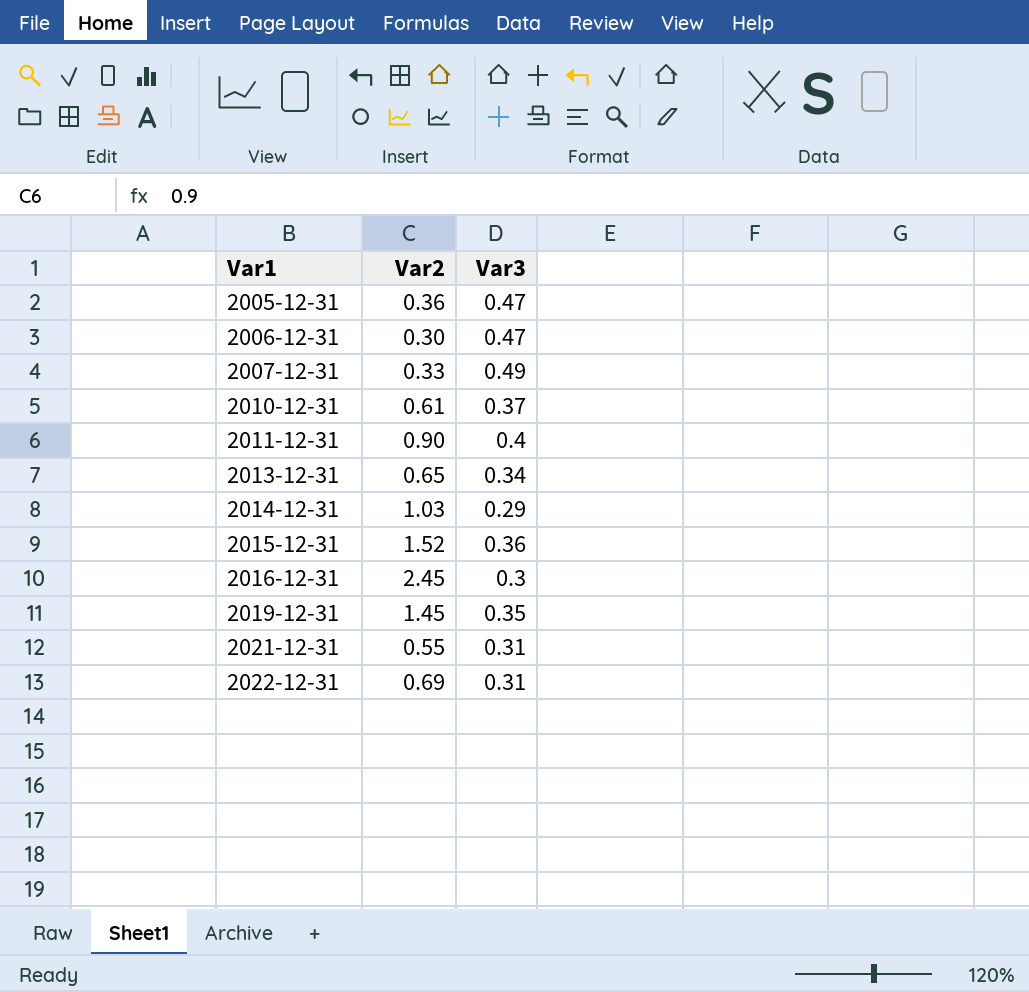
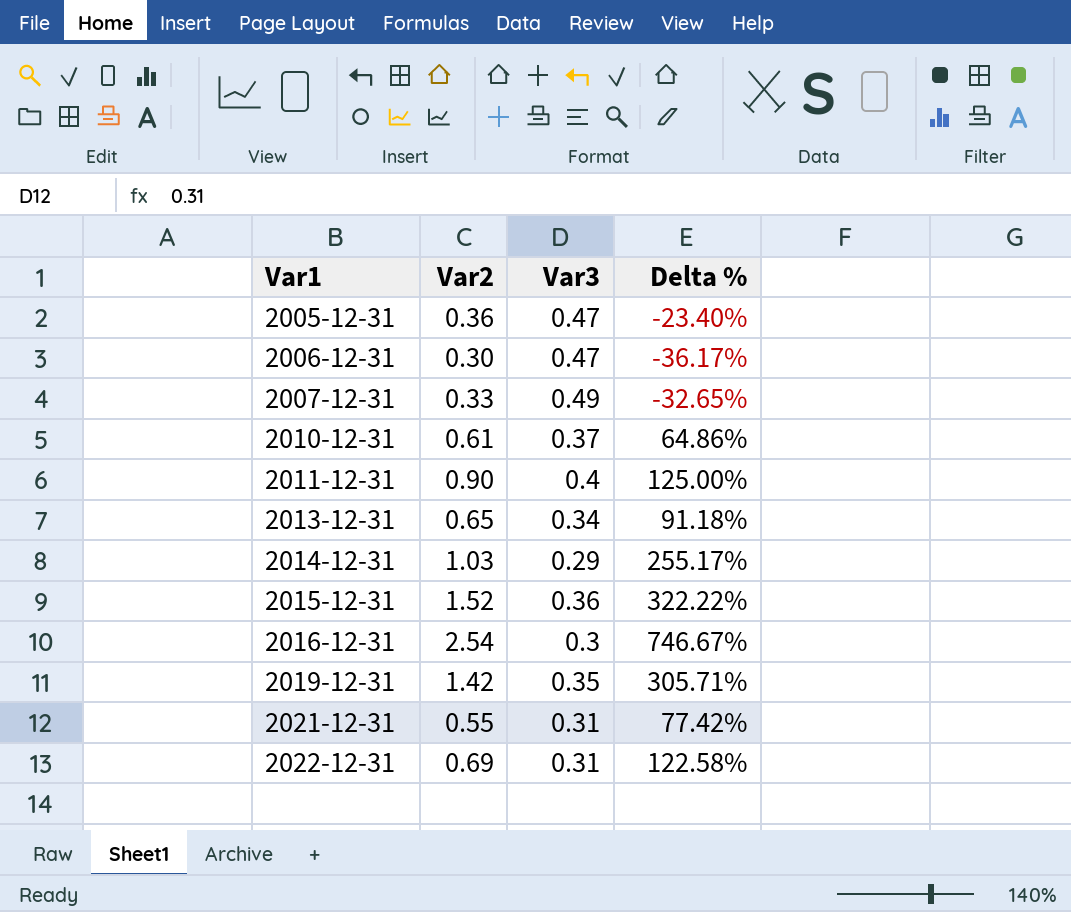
column Delta % | formula: none -> ([Var2] - [Var3]) / [Var3]
2016-12-31 | Var2: 2.45 -> 2.54
2019-12-31 | Var2: 1.45 -> 1.42

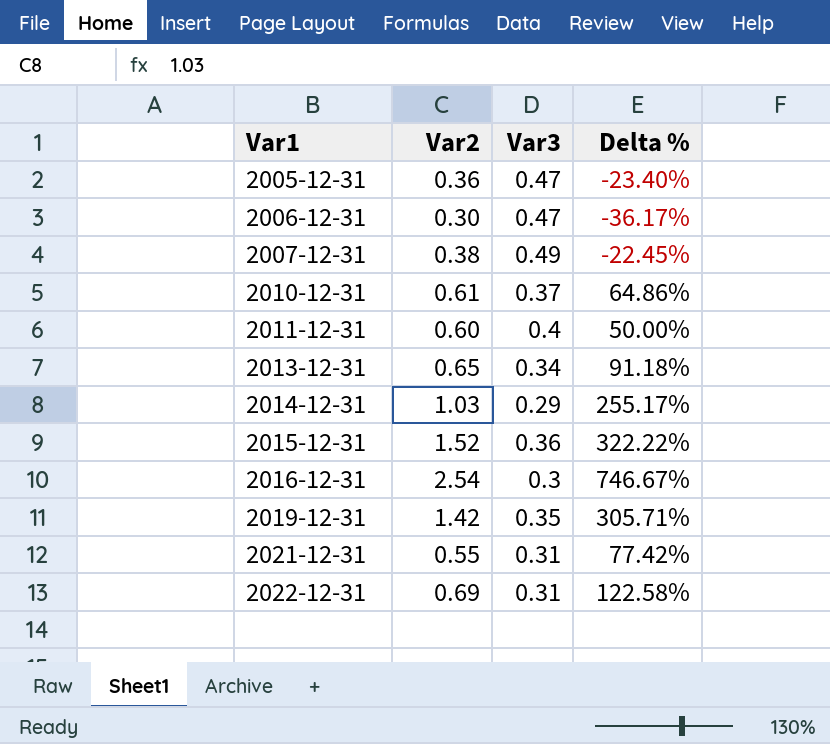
2007-12-31 | Var2: 0.33 -> 0.38
2007-12-31 | Delta %: -32.65% -> -22.45%
2011-12-31 | Var2: 0.90 -> 0.60
2011-12-31 | Delta %: 125.00% -> 50.00%

